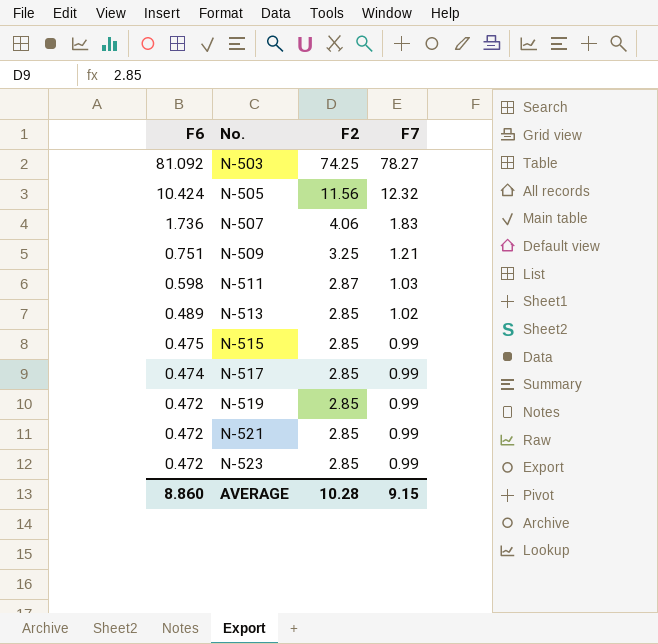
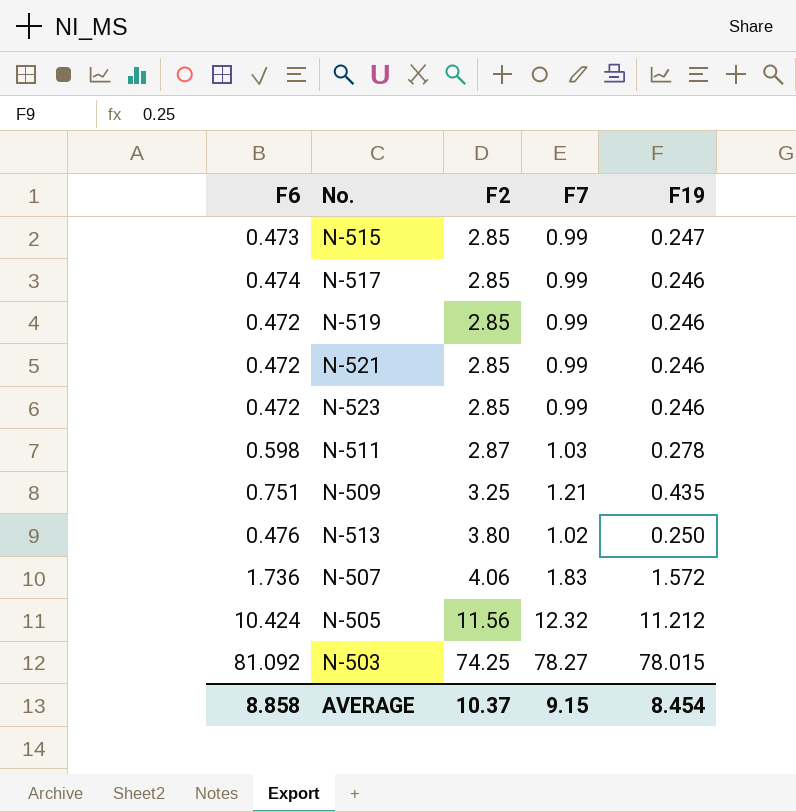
row order: F6 descending -> F2 ascending
column F19 | position: none -> 5
N-515 | F6: 0.475 -> 0.473
N-513 | F6: 0.489 -> 0.476
N-513 | F2: 2.85 -> 3.80
AVERAGE | F6: 8.860 -> 8.858
AVERAGE | F2: 10.28 -> 10.37

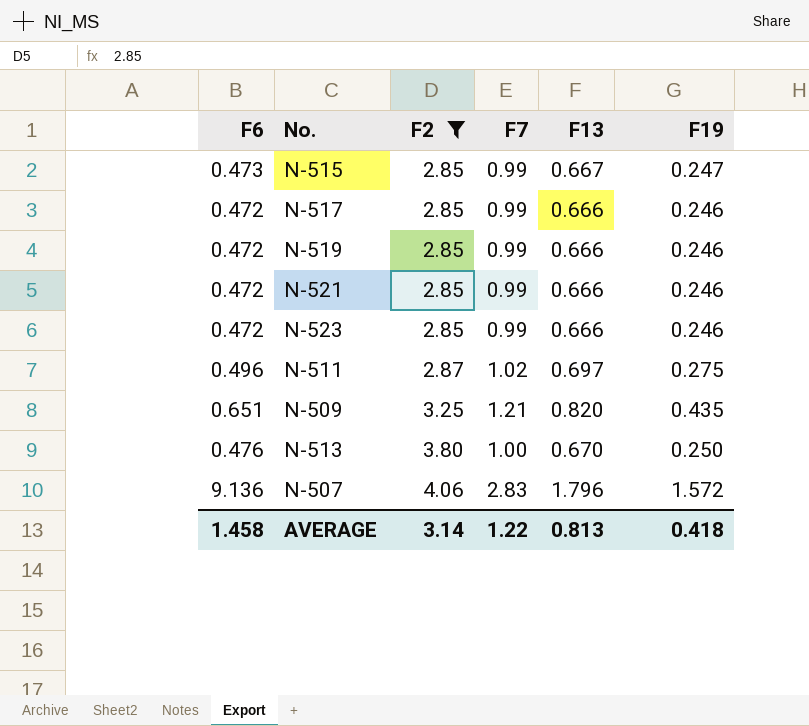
filter: none -> F2 <= 4.06
column F13 | position: none -> 5
N-517 | F6: 0.474 -> 0.472
N-511 | F6: 0.598 -> 0.496
N-511 | F7: 1.03 -> 1.02
N-511 | F19: 0.278 -> 0.275
N-509 | F6: 0.751 -> 0.651
N-513 | F7: 1.02 -> 1.00
N-507 | F6: 1.736 -> 9.136
N-507 | F7: 1.83 -> 2.83
AVERAGE | F6: 8.858 -> 1.458
AVERAGE | F2: 10.37 -> 3.14
AVERAGE | F7: 9.15 -> 1.22
AVERAGE | F19: 8.454 -> 0.418

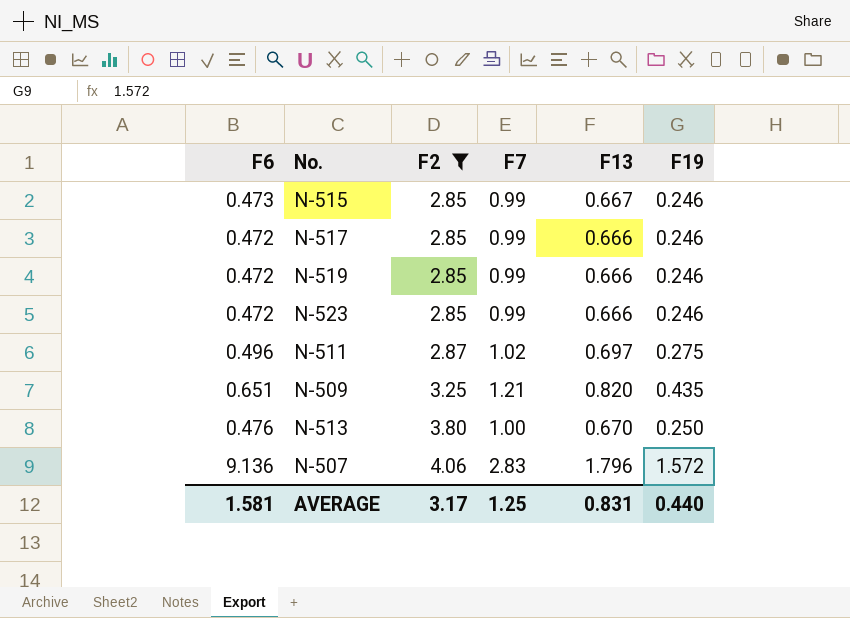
row N-521: 0.472 | 2.85 | 0.99 | 0.666 | 0.246 -> none
N-515 | F19: 0.247 -> 0.246
AVERAGE | F6: 1.458 -> 1.581
AVERAGE | F2: 3.14 -> 3.17
AVERAGE | F7: 1.22 -> 1.25
AVERAGE | F13: 0.813 -> 0.831
AVERAGE | F19: 0.418 -> 0.440

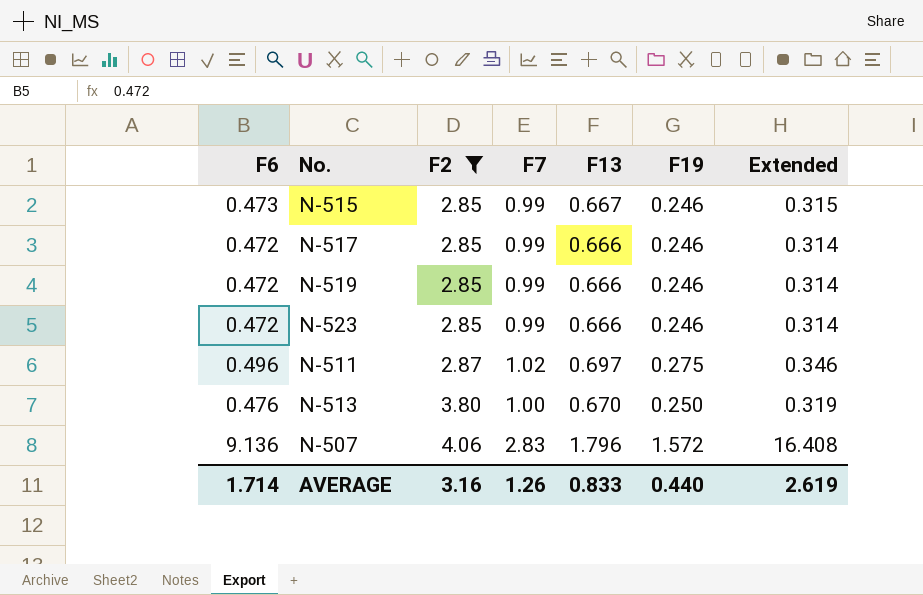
column Extended | formula: none -> [F6] * [F13]
row N-509: 0.651 | 3.25 | 1.21 | 0.820 | 0.435 -> none
AVERAGE | F6: 1.581 -> 1.714
AVERAGE | F2: 3.17 -> 3.16
AVERAGE | F7: 1.25 -> 1.26
AVERAGE | F13: 0.831 -> 0.833

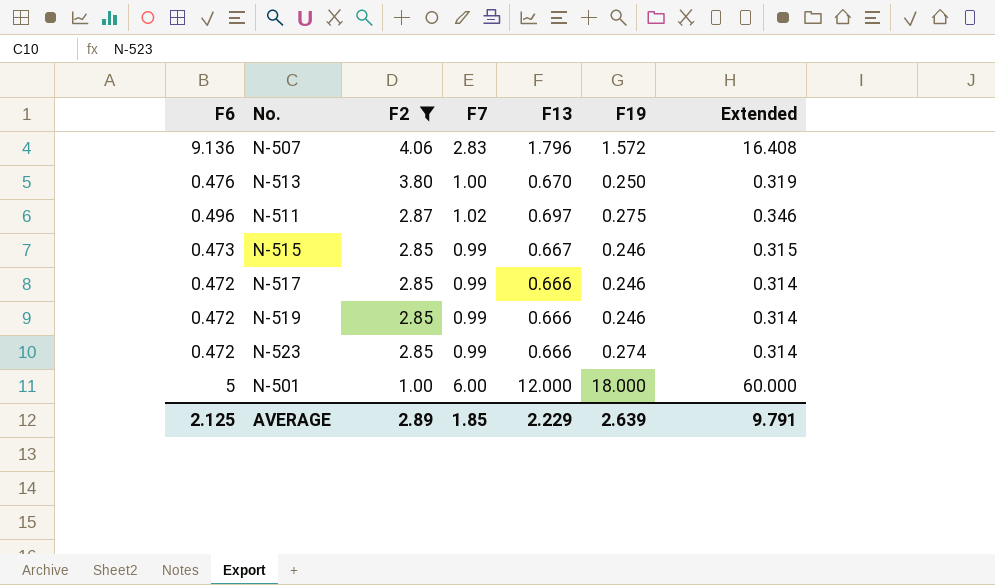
row order: F2 ascending -> F2 descending
N-523 | F19: 0.246 -> 0.274
row N-501: none -> 5 | 1.00 | 6.00 | 12.000 | 18.000 | 60.000
AVERAGE | F6: 1.714 -> 2.125
AVERAGE | F2: 3.16 -> 2.89
AVERAGE | F7: 1.26 -> 1.85
AVERAGE | F13: 0.833 -> 2.229
AVERAGE | F19: 0.440 -> 2.639
AVERAGE | Extended: 2.619 -> 9.791

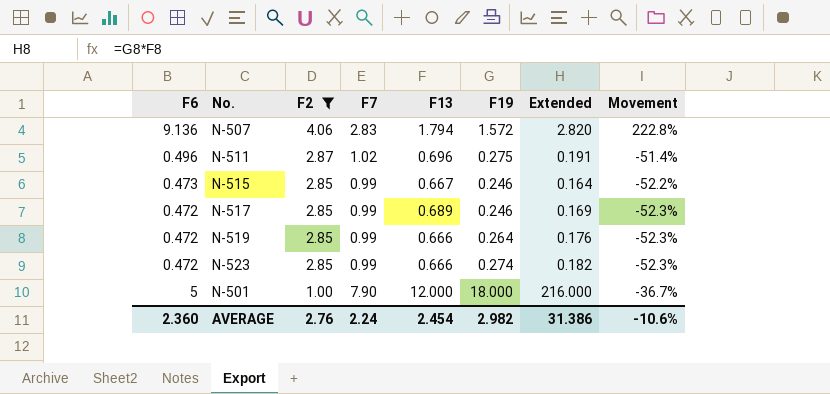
column Extended | formula: [F6] * [F13] -> [F13] * [F19]
column Movement | formula: none -> ([F6] - [F7]) / [F7]
row N-513: 0.476 | 3.80 | 1.00 | 0.670 | 0.250 | 0.319 -> none
N-507 | F13: 1.796 -> 1.794
N-511 | F13: 0.697 -> 0.696
N-517 | F13: 0.666 -> 0.689
N-519 | F19: 0.246 -> 0.264
N-501 | F7: 6.00 -> 7.90
AVERAGE | F6: 2.125 -> 2.360
AVERAGE | F2: 2.89 -> 2.76
AVERAGE | F7: 1.85 -> 2.24
AVERAGE | F13: 2.229 -> 2.454
AVERAGE | F19: 2.639 -> 2.982
AVERAGE | Extended: 9.791 -> 31.386

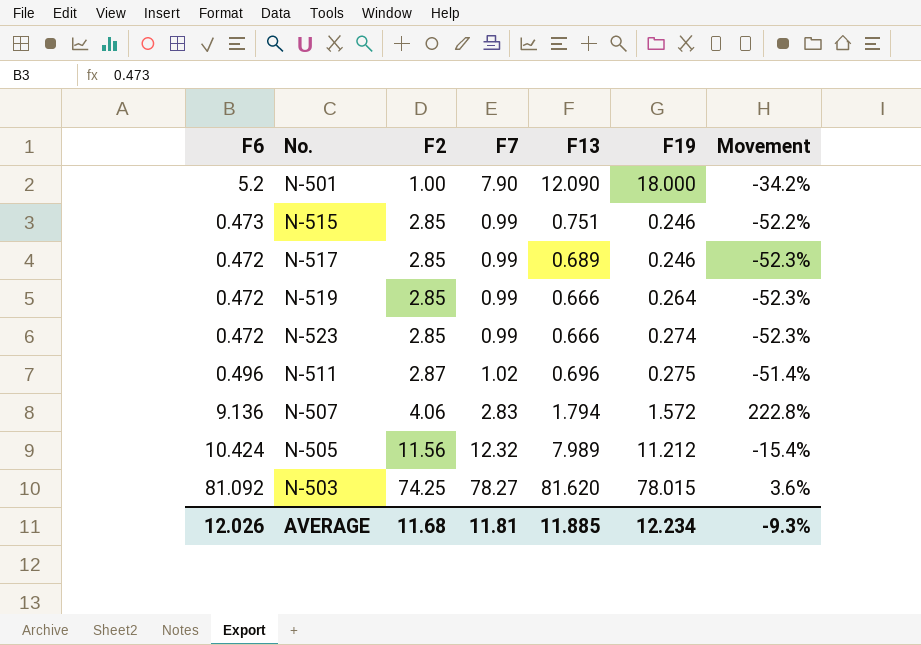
filter: F2 <= 4.06 -> none
row order: F2 descending -> F2 ascending
column Extended | formula: [F13] * [F19] -> none
N-501 | F6: 5 -> 5.2
N-501 | F13: 12.000 -> 12.090
N-501 | Movement: -36.7% -> -34.2%
N-515 | F13: 0.667 -> 0.751
AVERAGE | F6: 2.360 -> 12.026
AVERAGE | F2: 2.76 -> 11.68
AVERAGE | F7: 2.24 -> 11.81
AVERAGE | F13: 2.454 -> 11.885
AVERAGE | F19: 2.982 -> 12.234
AVERAGE | Movement: -10.6% -> -9.3%

